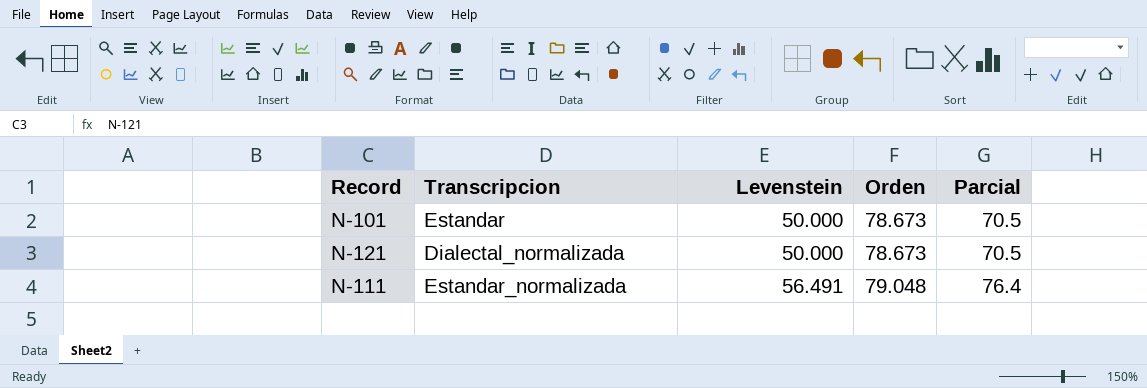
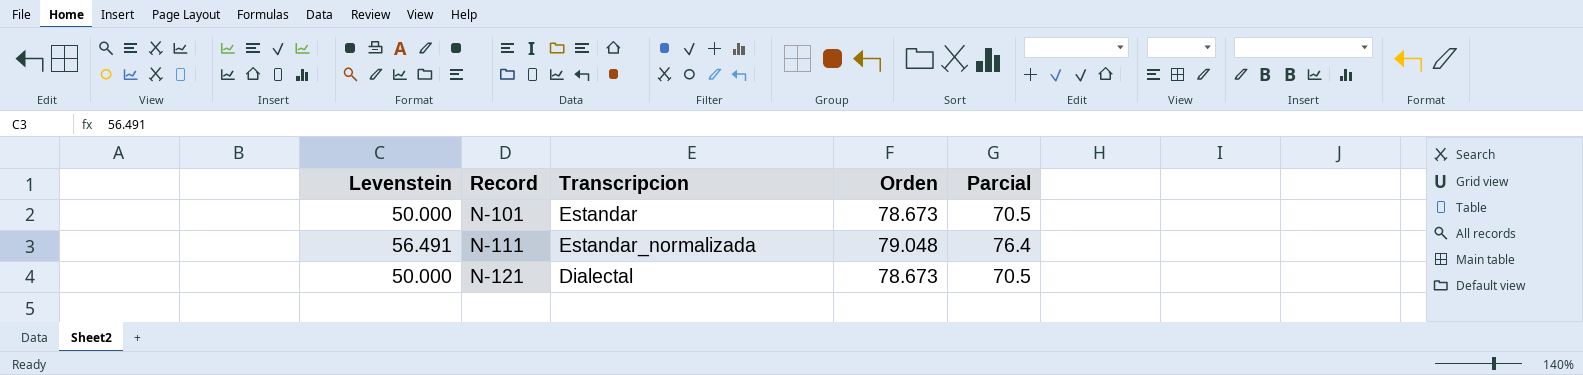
row order: Levenstein ascending -> Record ascending
column Levenstein | position: 3 -> 1
N-121 | Transcripcion: Dialectal_normalizada -> Dialectal

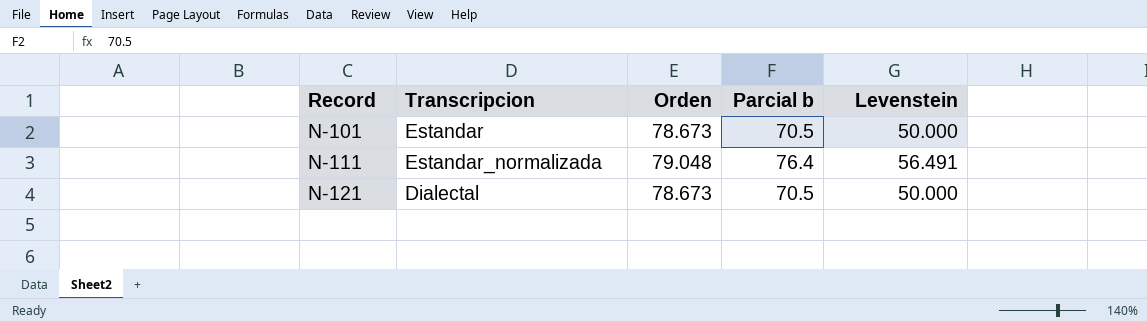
column name: Parcial -> Parcial b
column Levenstein | position: 1 -> 5

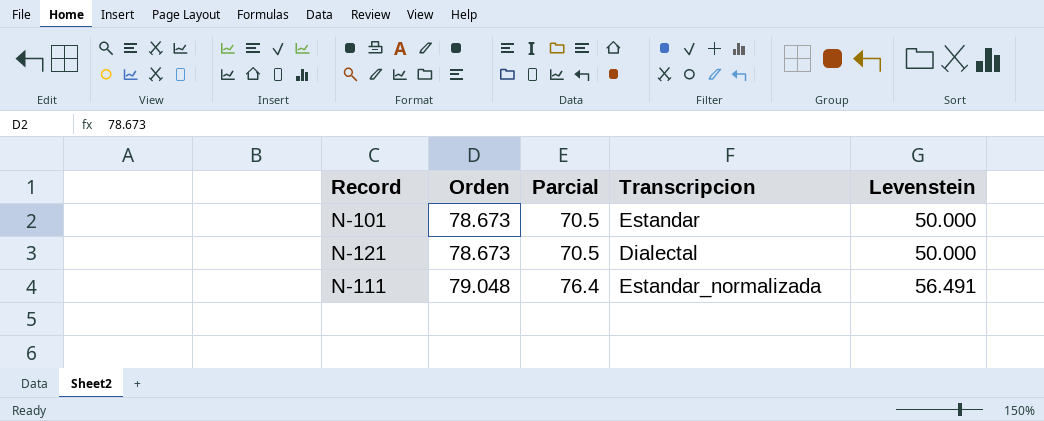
row order: Record ascending -> Orden ascending
column name: Parcial b -> Parcial
column Transcripcion | position: 2 -> 4

